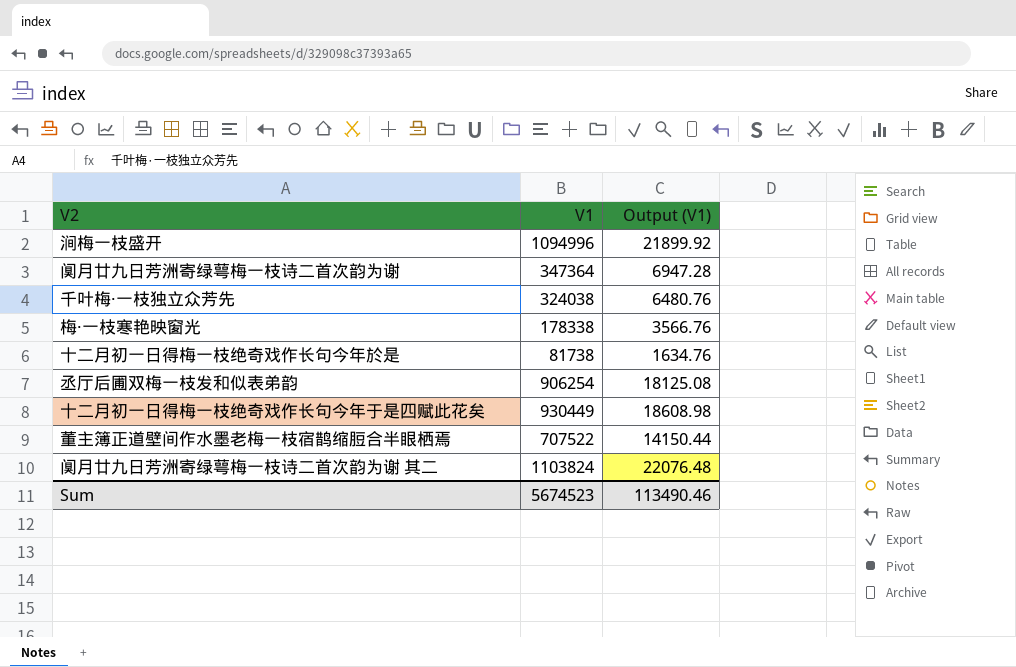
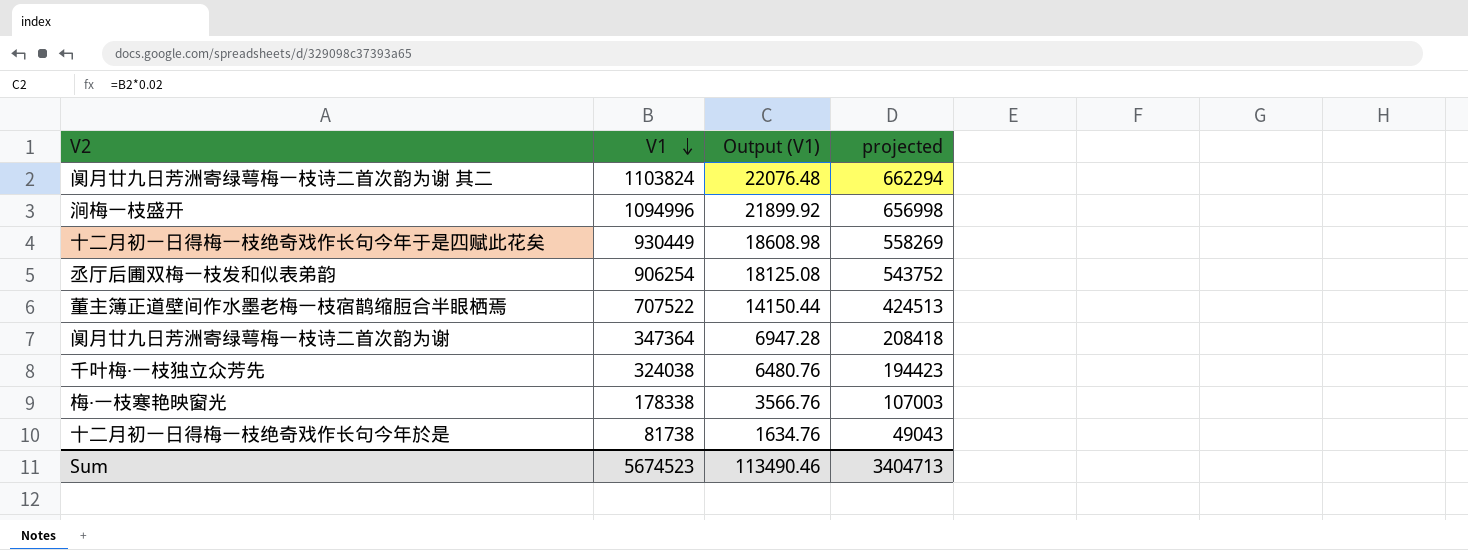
row order: none -> V1 descending
column projected | formula: none -> [V1] * 0.6

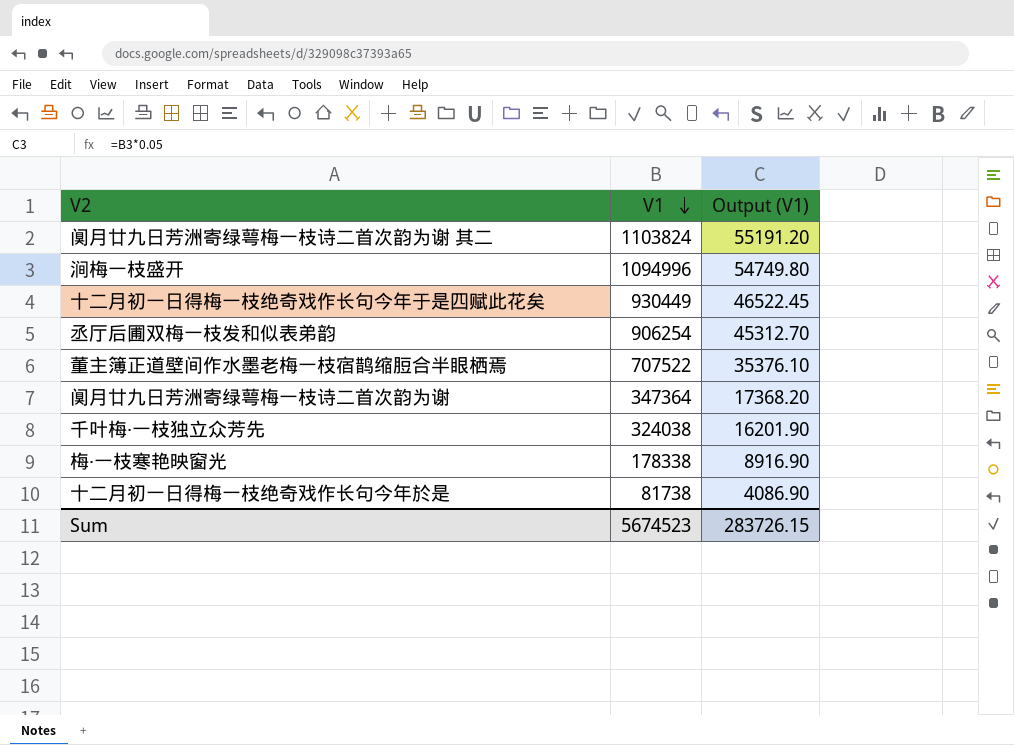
column projected | formula: [V1] * 0.6 -> none
column Output (V1) | formula: [V1] * 0.02 -> [V1] * 0.05
Sum | Output (V1): 113490.46 -> 283726.15

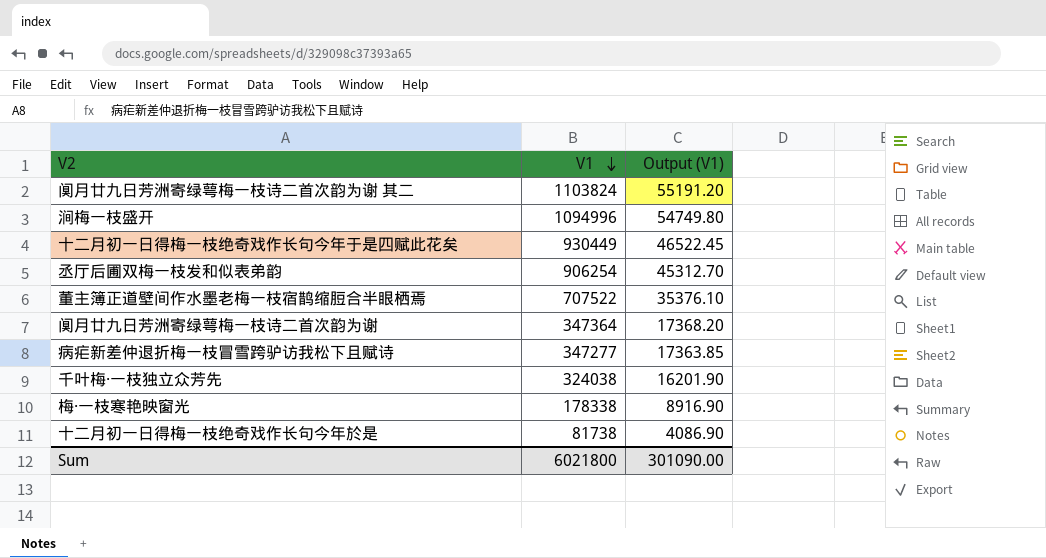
row 病疟新差仲退折梅一枝冒雪跨驴访我松下且赋诗: none -> 347277 | 17363.85
Sum | V1: 5674523 -> 6021800
Sum | Output (V1): 283726.15 -> 301090.00

